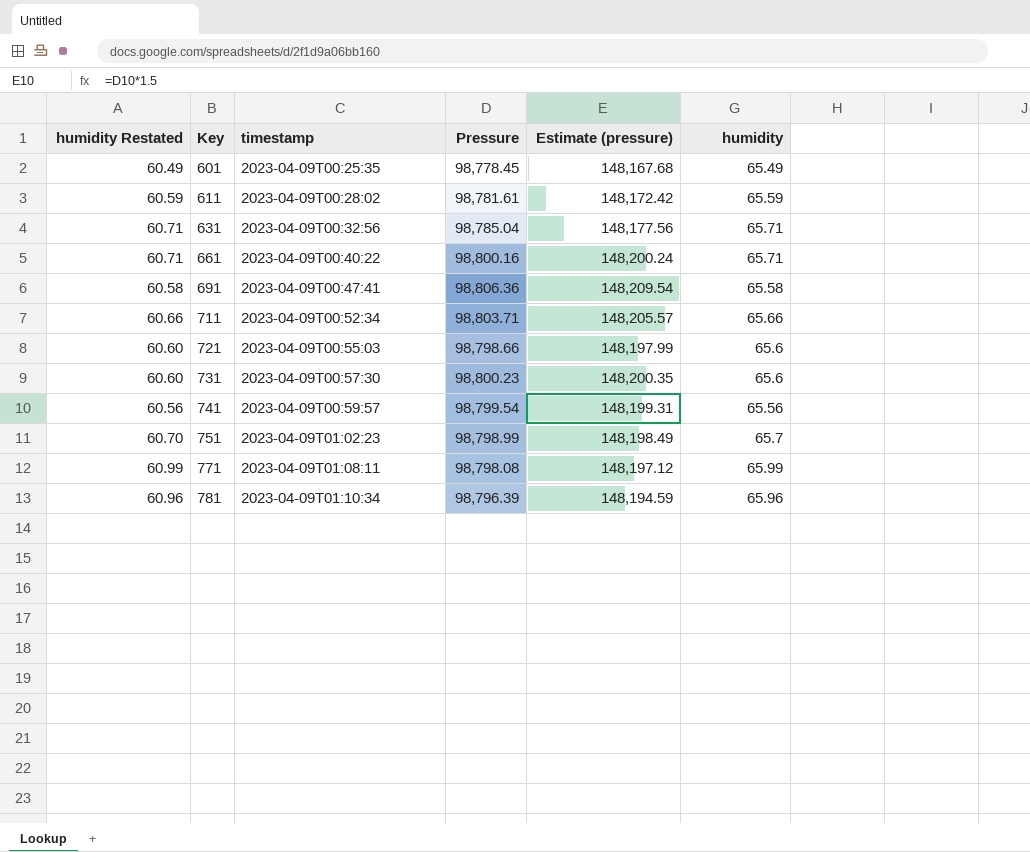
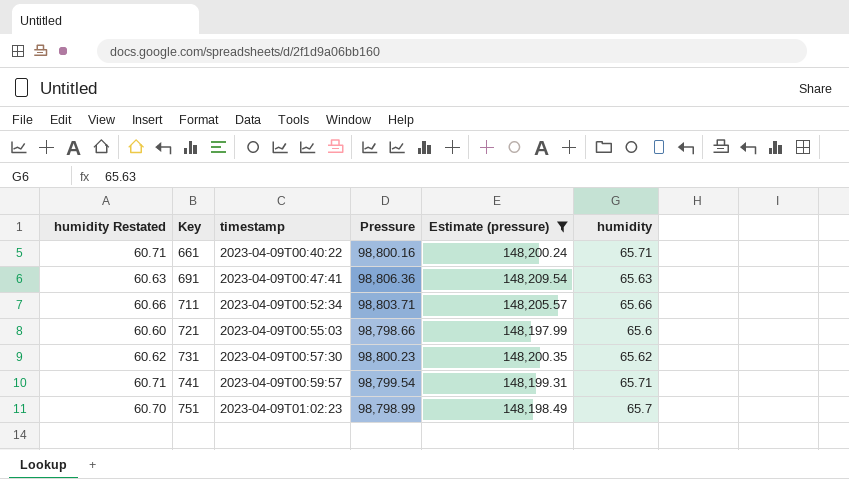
filter: none -> Estimate (pressure) >= 148,197.99
691 | humidity Restated: 60.58 -> 60.63
691 | humidity: 65.58 -> 65.63
731 | humidity Restated: 60.60 -> 60.62
731 | humidity: 65.6 -> 65.62
741 | humidity Restated: 60.56 -> 60.71
741 | humidity: 65.56 -> 65.71

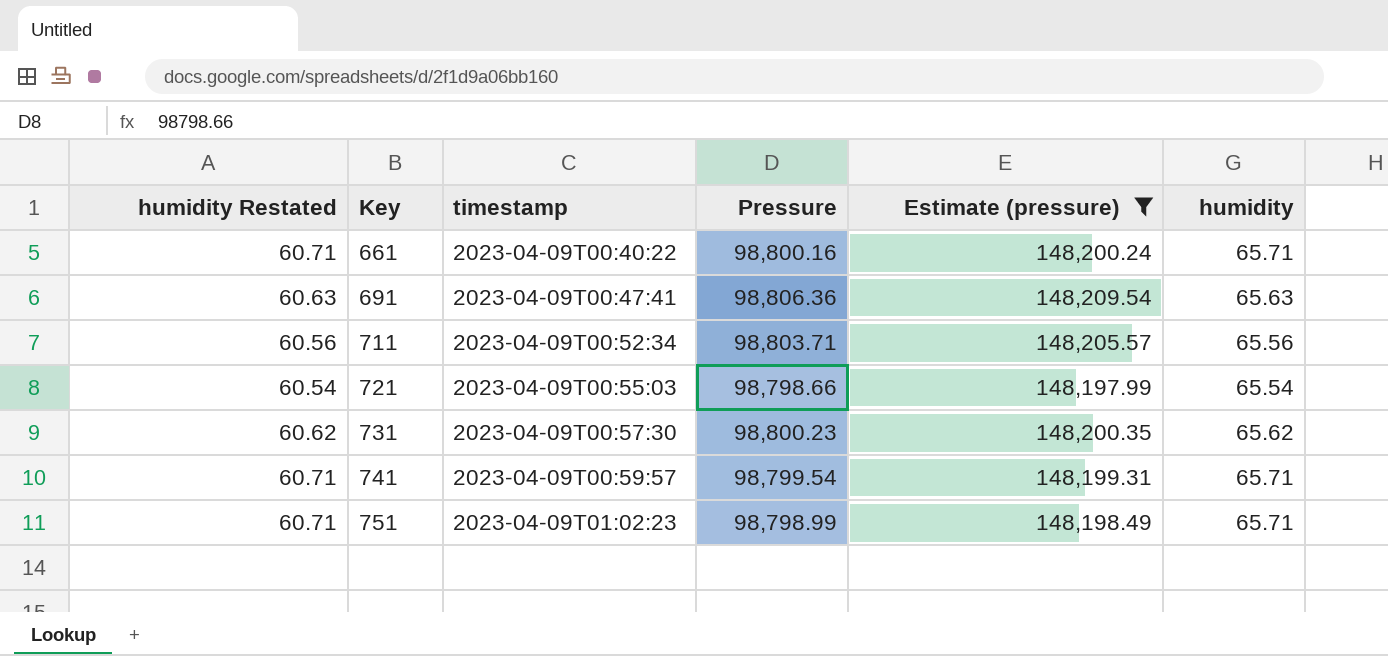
711 | humidity Restated: 60.66 -> 60.56
711 | humidity: 65.66 -> 65.56
721 | humidity Restated: 60.60 -> 60.54
721 | humidity: 65.6 -> 65.54
751 | humidity Restated: 60.70 -> 60.71
751 | humidity: 65.7 -> 65.71

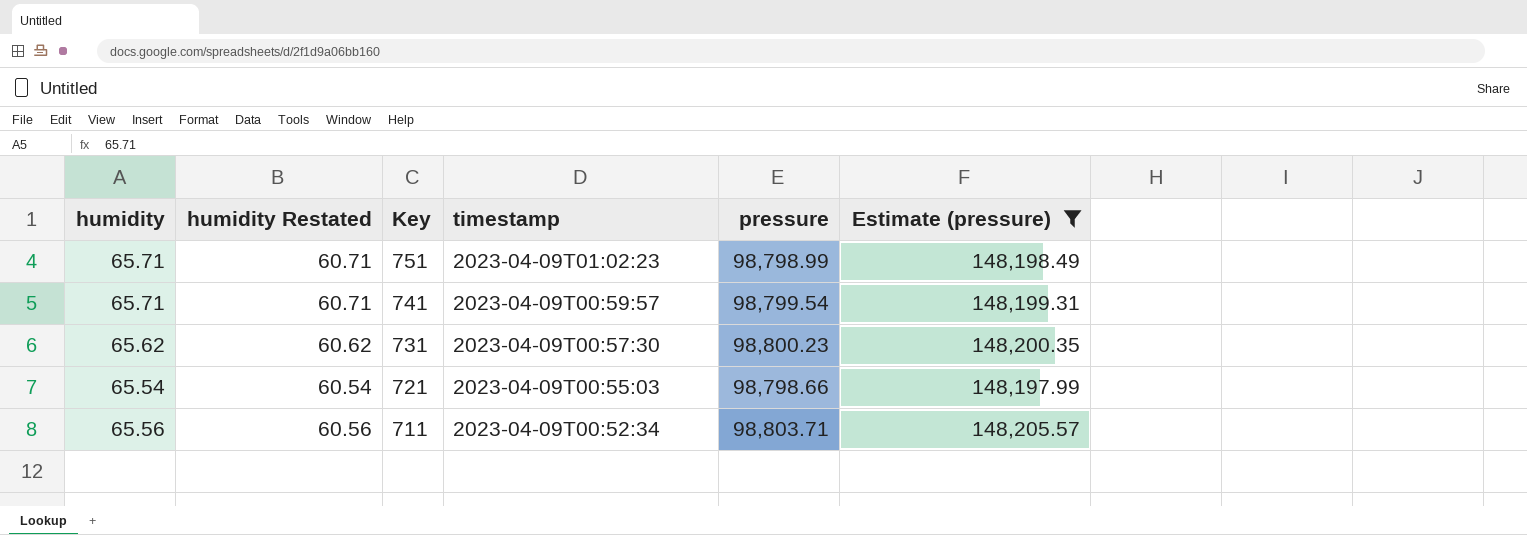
row order: Key ascending -> Key descending
column humidity | position: 6 -> 1
column name: Pressure -> pressure
row 661: 60.71 | 2023-04-09T00:40:22 | 98,800.16 | 148,200.24 | 65.71 -> none
row 691: 60.63 | 2023-04-09T00:47:41 | 98,806.36 | 148,209.54 | 65.63 -> none

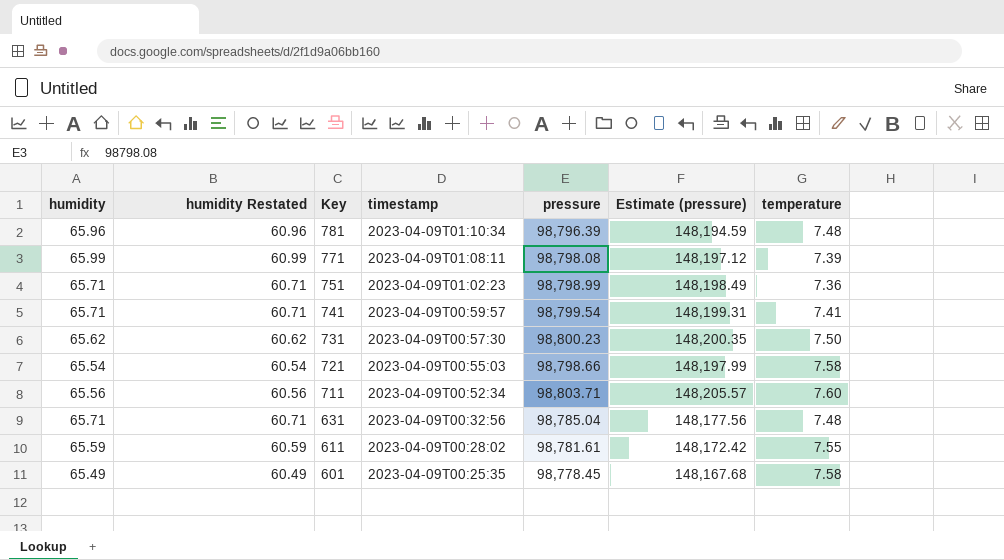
filter: Estimate (pressure) >= 148,197.99 -> none
column temperature | position: none -> 7

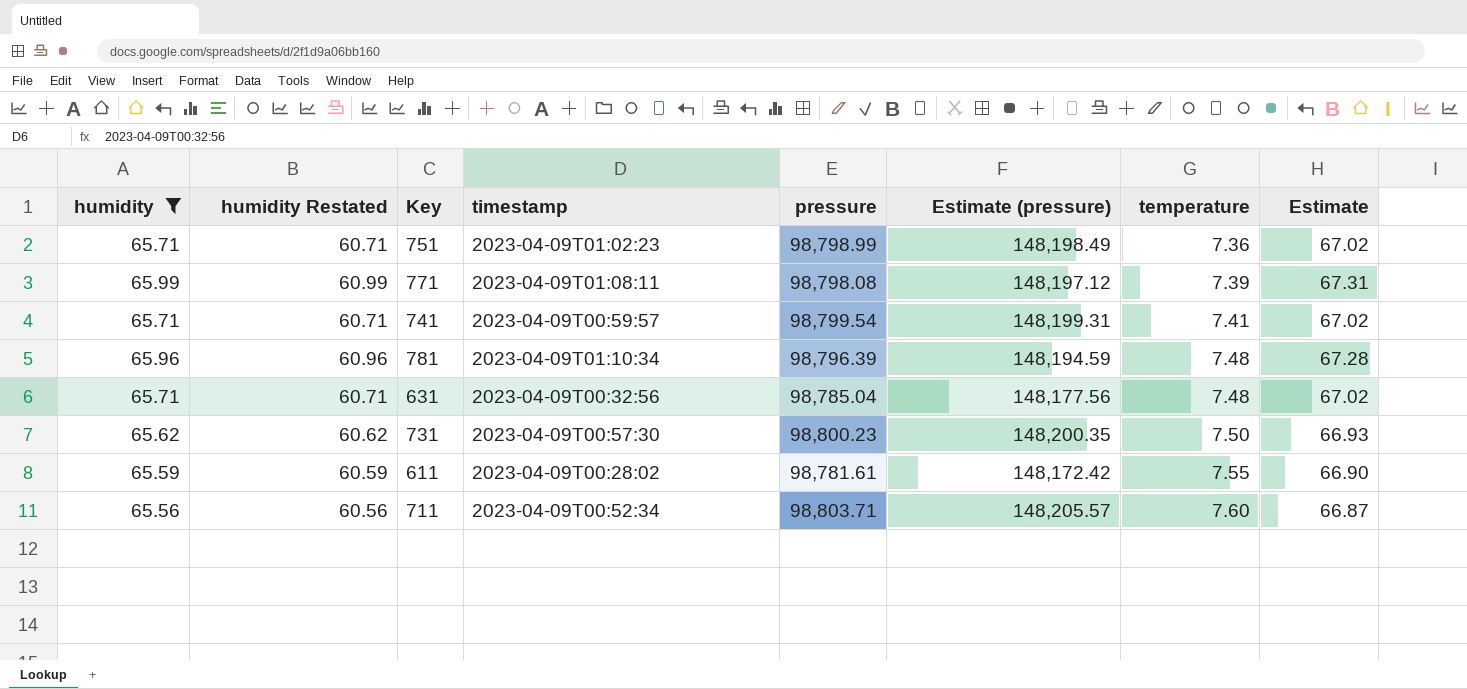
filter: none -> humidity >= 65.56
row order: Key descending -> temperature ascending
column Estimate | formula: none -> [humidity] * 1.02

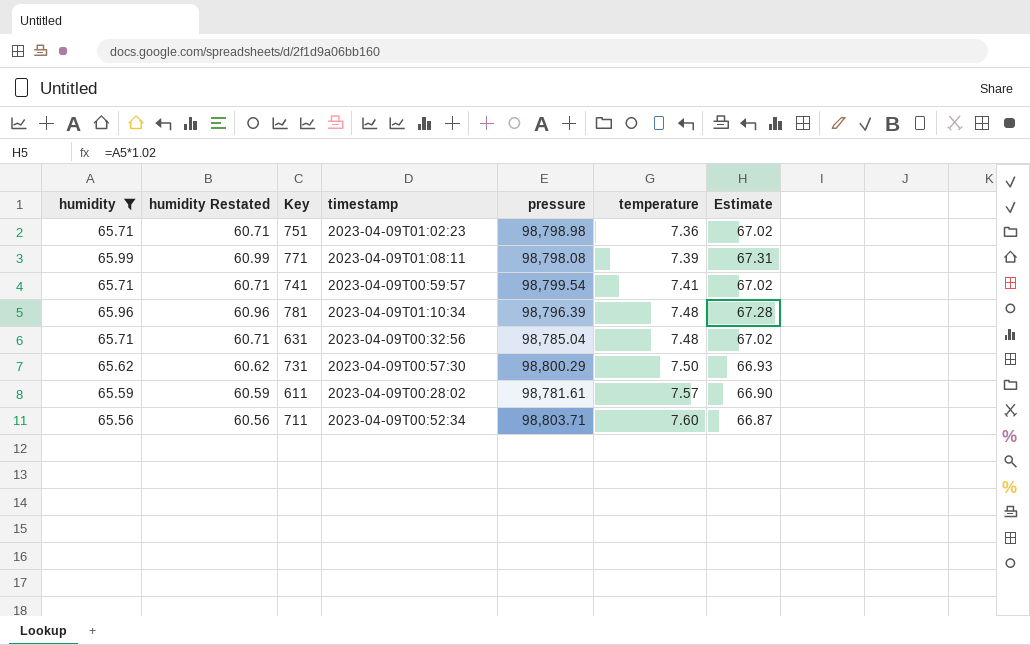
column Estimate (pressure) | formula: [pressure] * 1.5 -> none
751 | pressure: 98,798.99 -> 98,798.98
731 | pressure: 98,800.23 -> 98,800.29
611 | temperature: 7.55 -> 7.57

